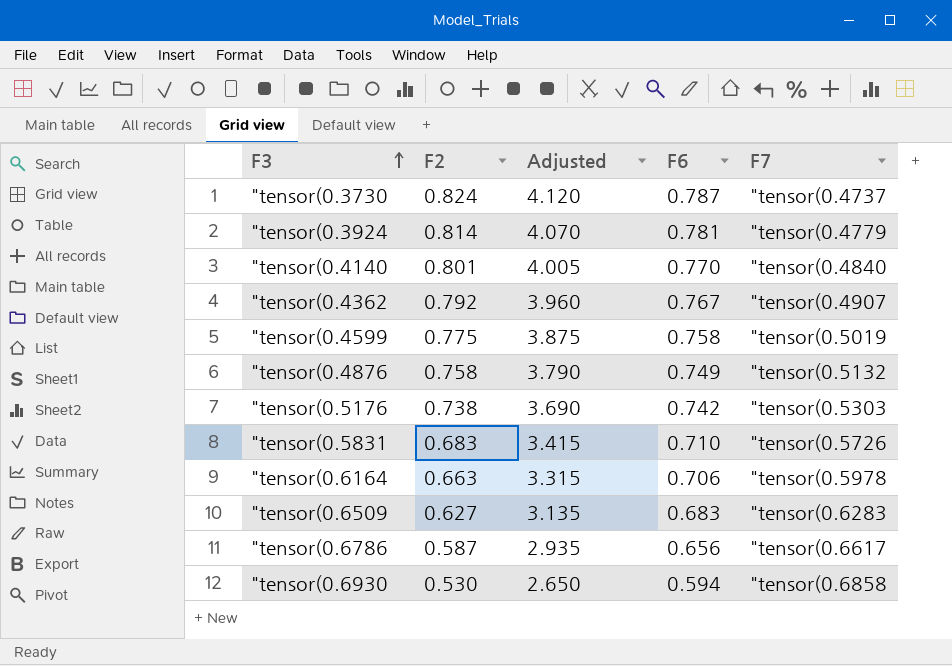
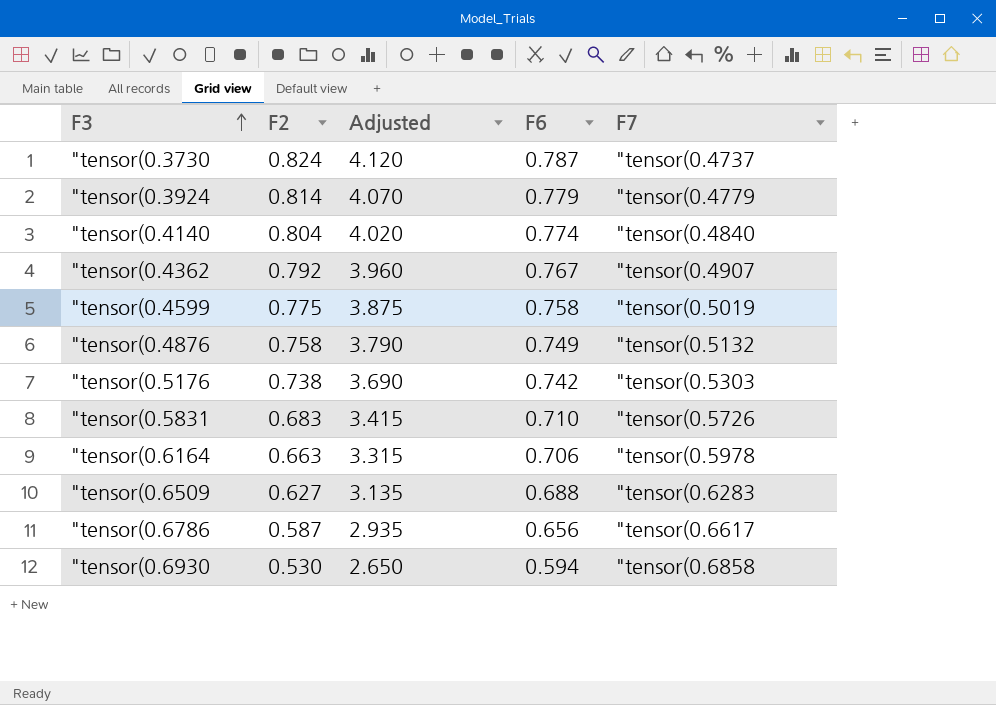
"tensor(0.3924 | F6: 0.781 -> 0.779
"tensor(0.4140 | F2: 0.801 -> 0.804
"tensor(0.4140 | Adjusted: 4.005 -> 4.020
"tensor(0.4140 | F6: 0.770 -> 0.774
"tensor(0.6509 | F6: 0.683 -> 0.688

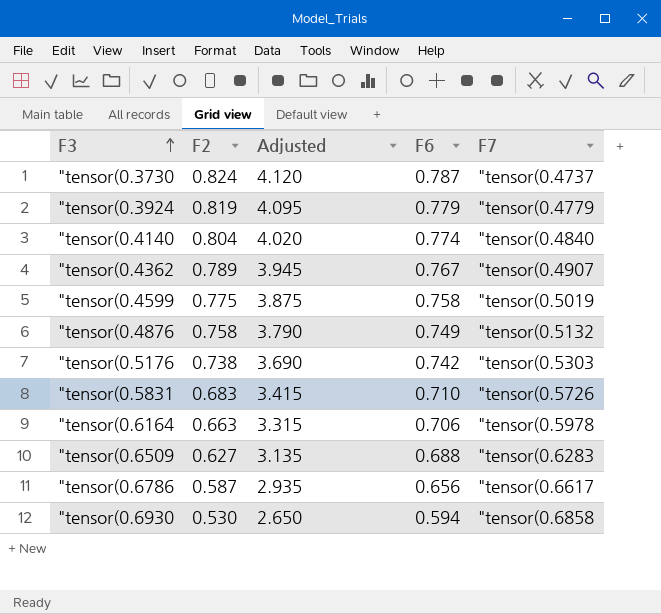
"tensor(0.3924 | F2: 0.814 -> 0.819
"tensor(0.3924 | Adjusted: 4.070 -> 4.095
"tensor(0.4362 | F2: 0.792 -> 0.789
"tensor(0.4362 | Adjusted: 3.960 -> 3.945

